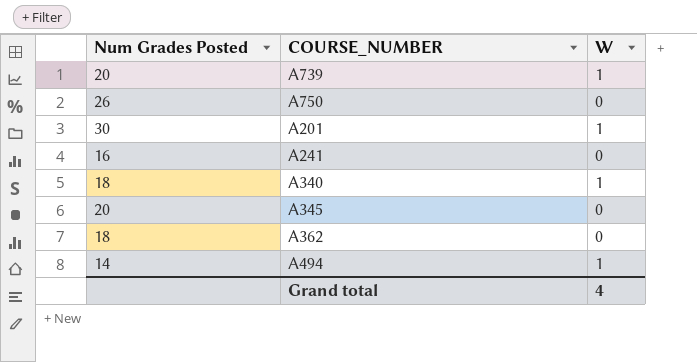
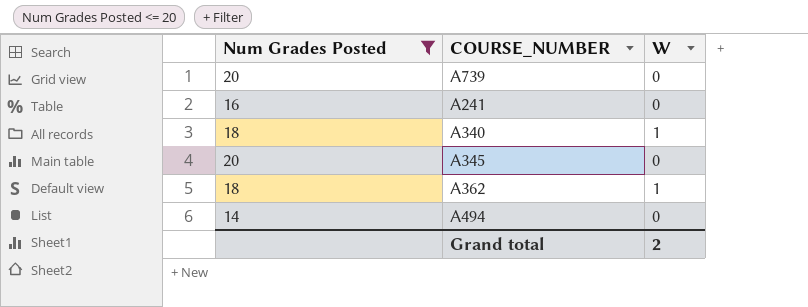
filter: none -> Num Grades Posted <= 20
A739 | W: 1 -> 0
A362 | W: 0 -> 1
A494 | W: 1 -> 0
Grand total | W: 4 -> 2

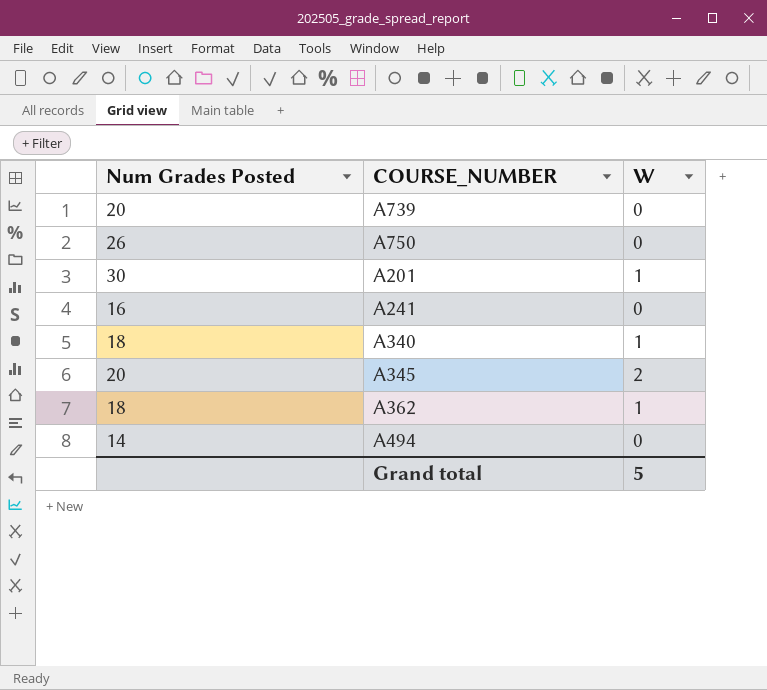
filter: Num Grades Posted <= 20 -> none
A345 | W: 0 -> 2
Grand total | W: 2 -> 5

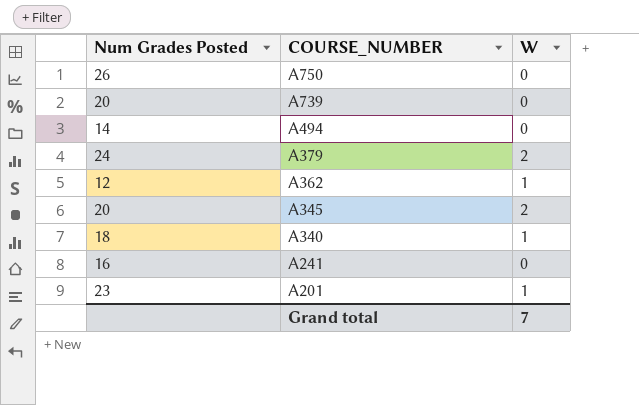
row order: none -> COURSE_NUMBER descending
row A379: none -> 24 | 2
A362 | Num Grades Posted: 18 -> 12
A201 | Num Grades Posted: 30 -> 23
Grand total | W: 5 -> 7

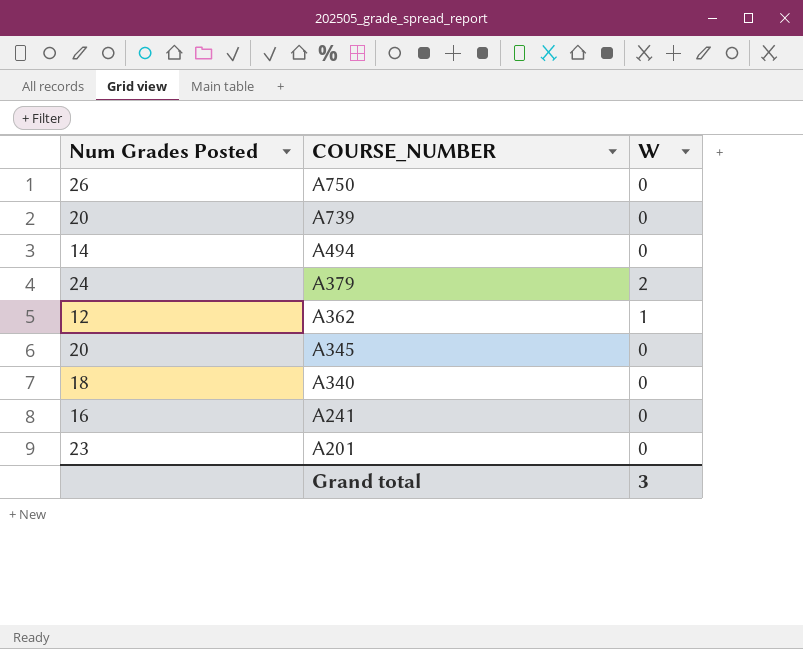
A345 | W: 2 -> 0
A340 | W: 1 -> 0
A201 | W: 1 -> 0
Grand total | W: 7 -> 3

